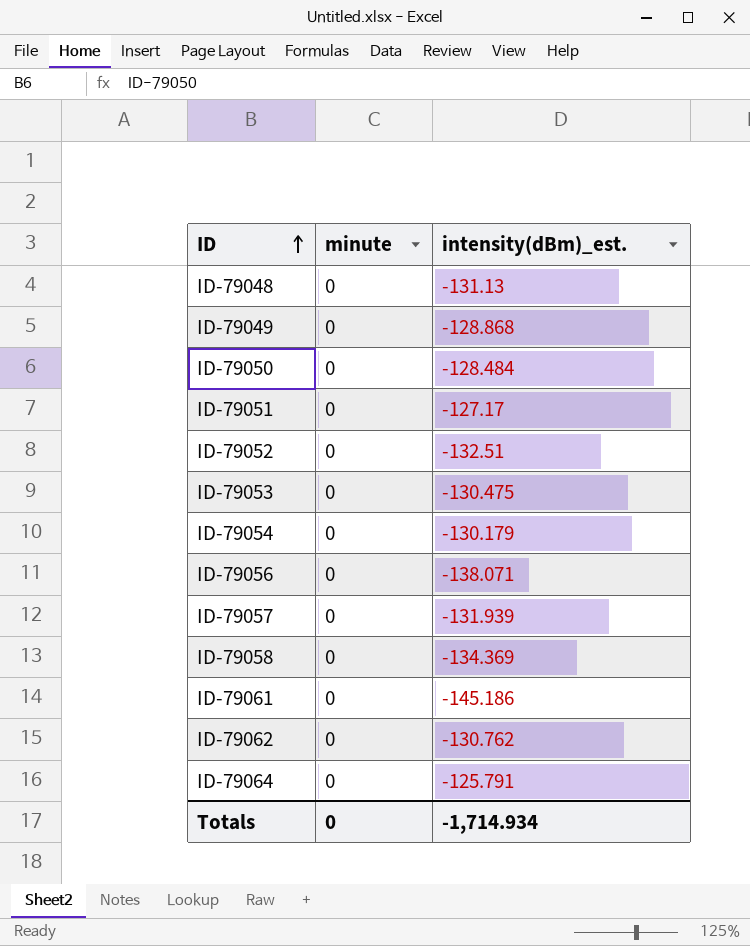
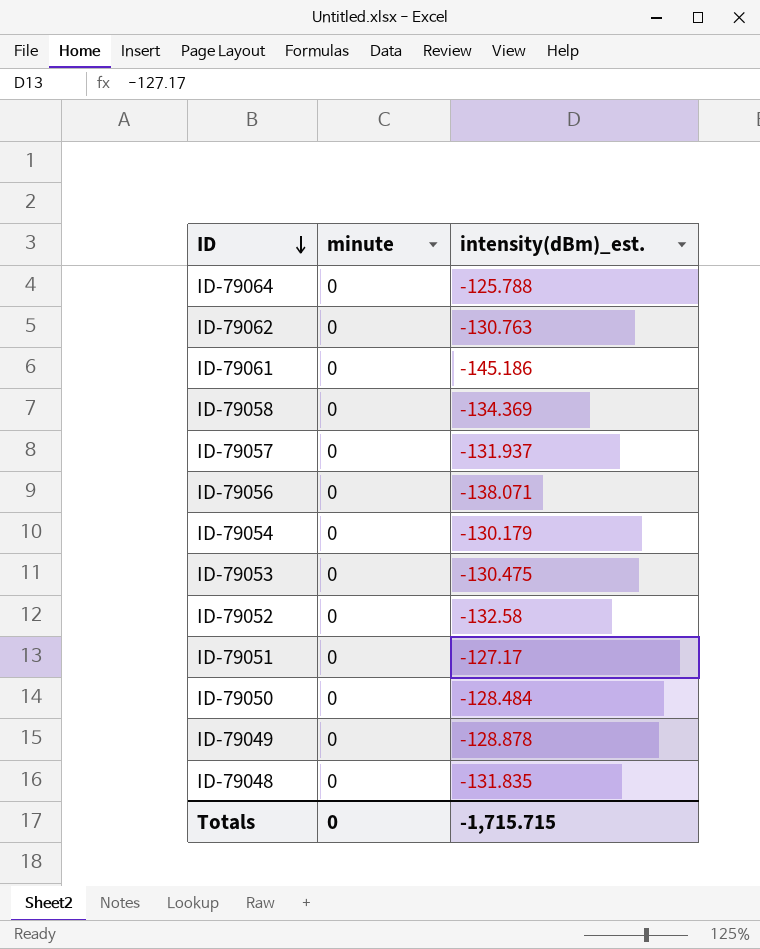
row order: ID ascending -> ID descending
ID-79064 | intensity(dBm)_est.: -125.791 -> -125.788
ID-79062 | intensity(dBm)_est.: -130.762 -> -130.763
ID-79057 | intensity(dBm)_est.: -131.939 -> -131.937
ID-79052 | intensity(dBm)_est.: -132.51 -> -132.58
ID-79049 | intensity(dBm)_est.: -128.868 -> -128.878
ID-79048 | intensity(dBm)_est.: -131.13 -> -131.835
Totals | intensity(dBm)_est.: -1,714.934 -> -1,715.715

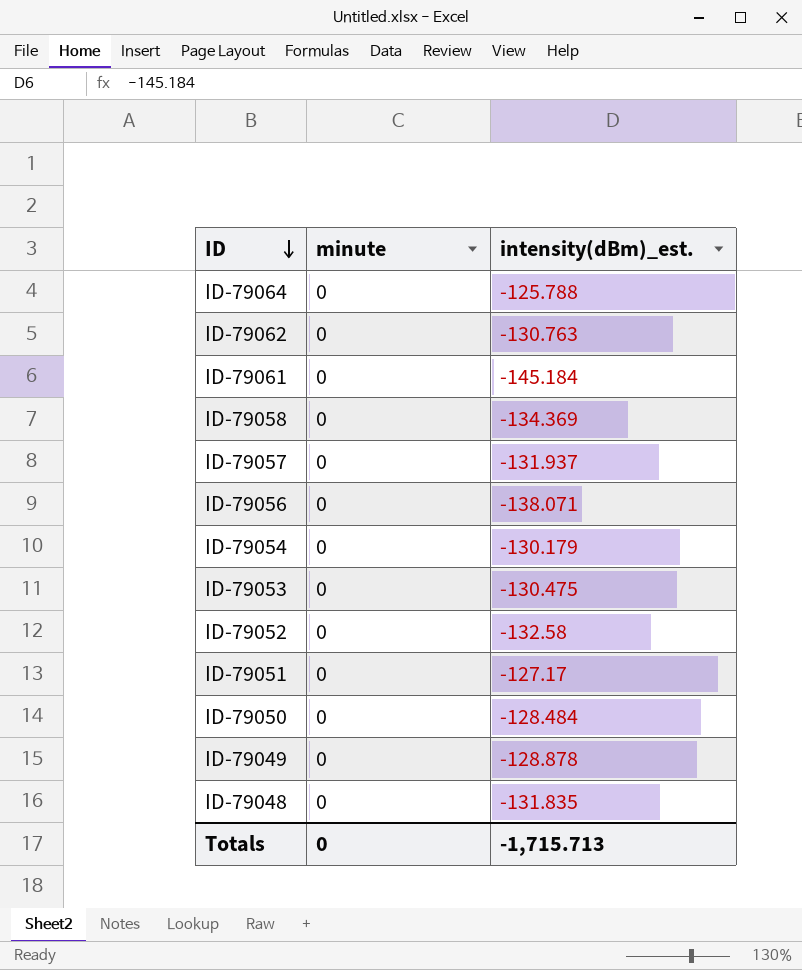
ID-79061 | intensity(dBm)_est.: -145.186 -> -145.184
Totals | intensity(dBm)_est.: -1,715.715 -> -1,715.713

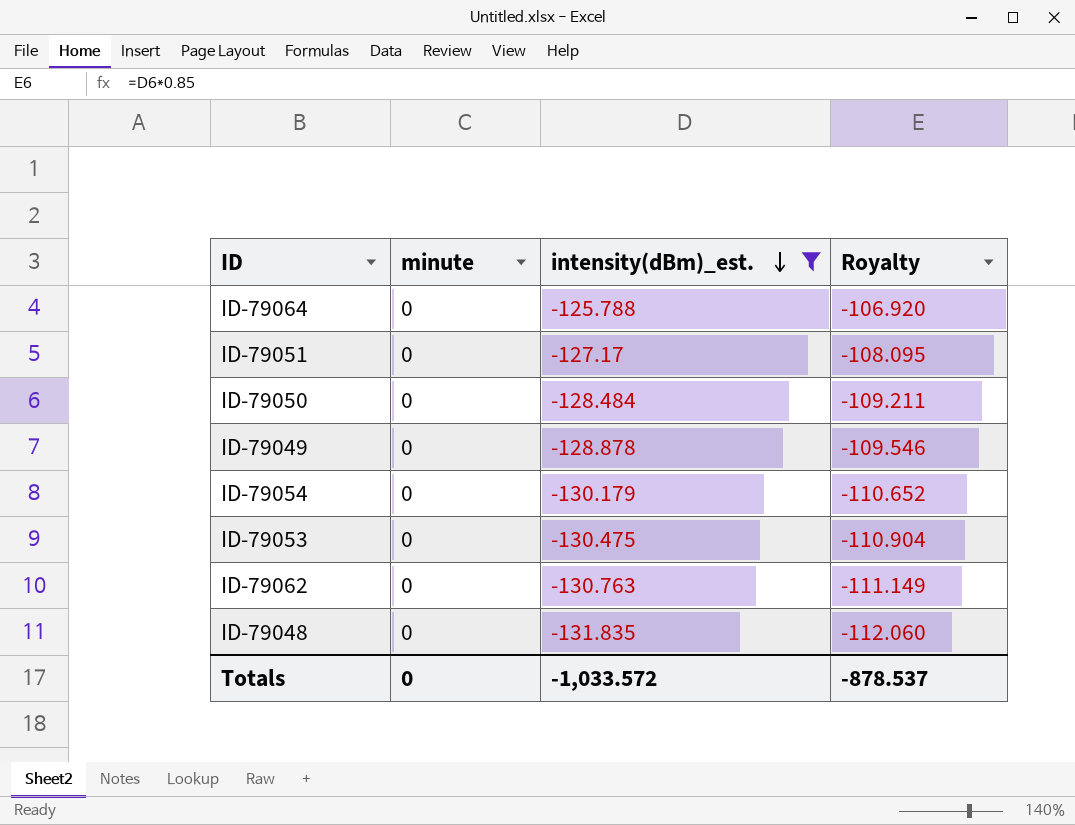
filter: none -> intensity(dBm)_est. >= -131.835
row order: ID descending -> intensity(dBm)_est. descending
column Royalty | formula: none -> [intensity(dBm)_est.] * 0.85
Totals | intensity(dBm)_est.: -1,715.713 -> -1,033.572

